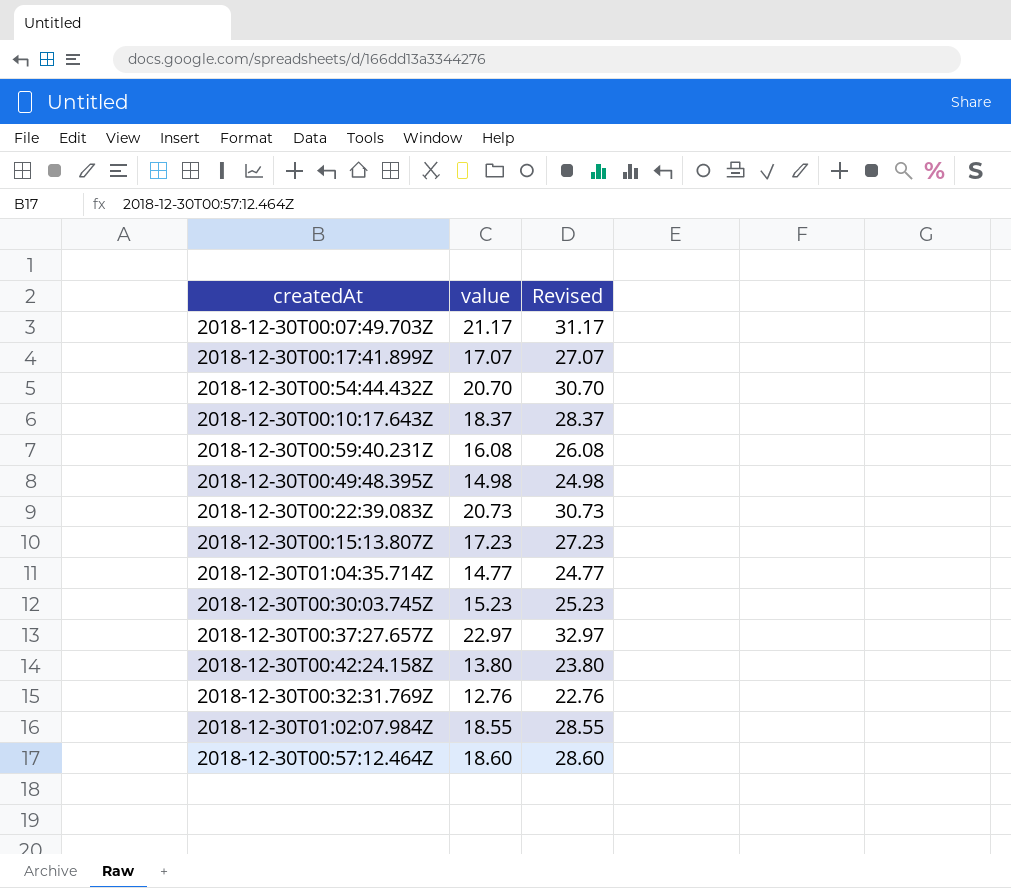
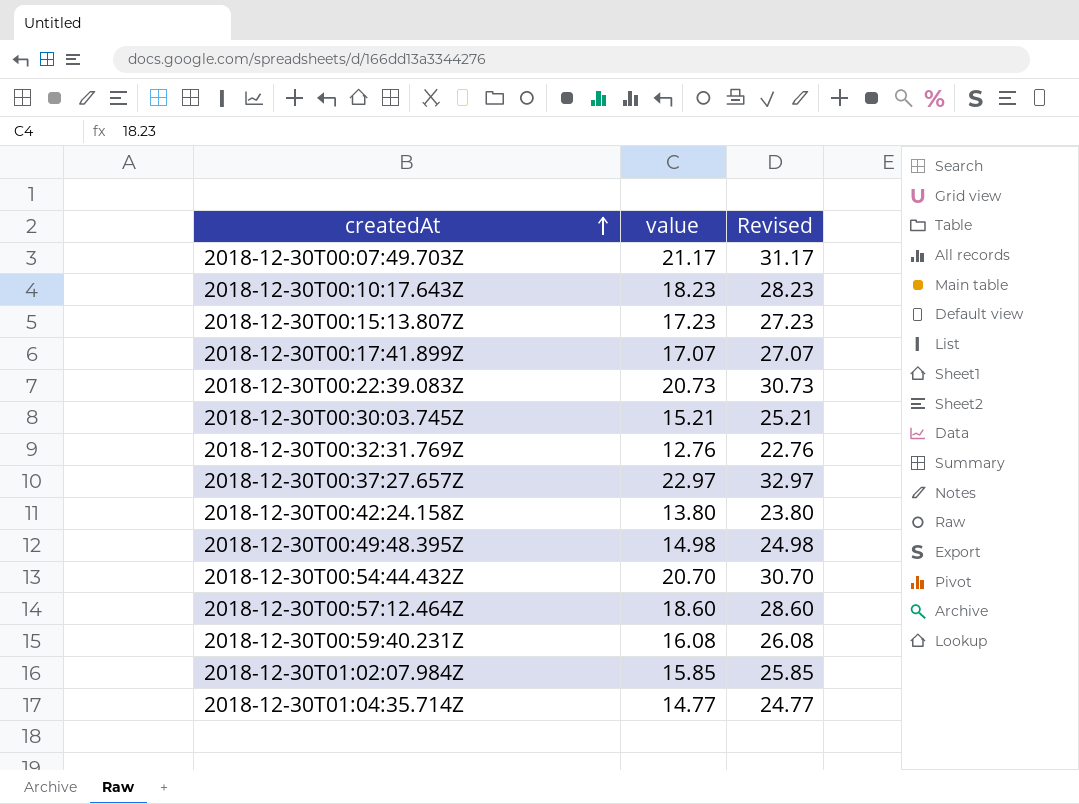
row order: none -> createdAt ascending
2018-12-30T00:10:17.643Z | value: 18.37 -> 18.23
2018-12-30T00:10:17.643Z | Revised: 28.37 -> 28.23
2018-12-30T00:30:03.745Z | value: 15.23 -> 15.21
2018-12-30T00:30:03.745Z | Revised: 25.23 -> 25.21
2018-12-30T01:02:07.984Z | value: 18.55 -> 15.85
2018-12-30T01:02:07.984Z | Revised: 28.55 -> 25.85

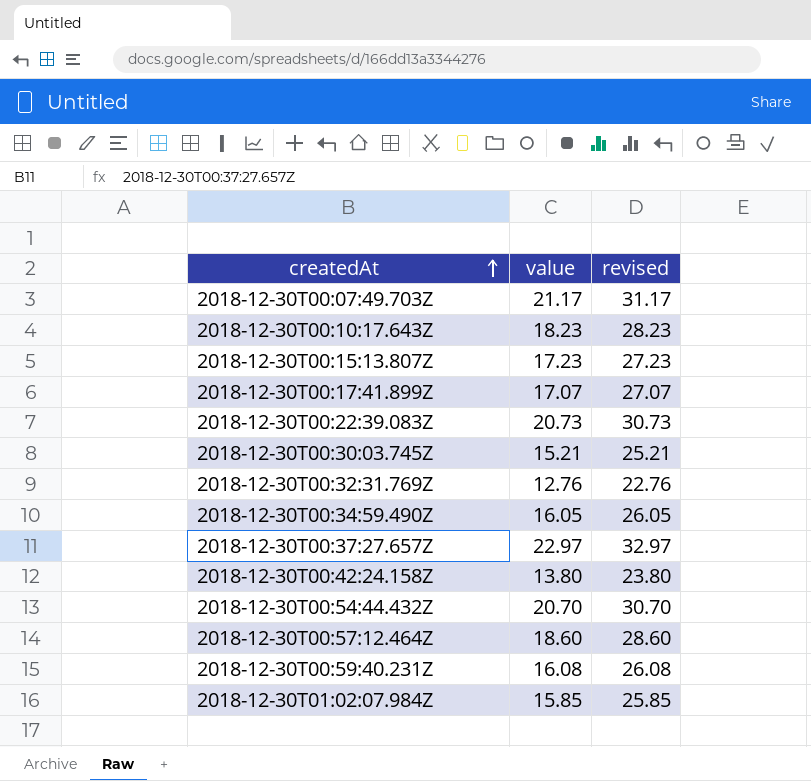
column name: Revised -> revised
row 2018-12-30T00:49:48.395Z: 14.98 | 24.98 -> none
row 2018-12-30T01:04:35.714Z: 14.77 | 24.77 -> none
row 2018-12-30T00:34:59.490Z: none -> 16.05 | 26.05

